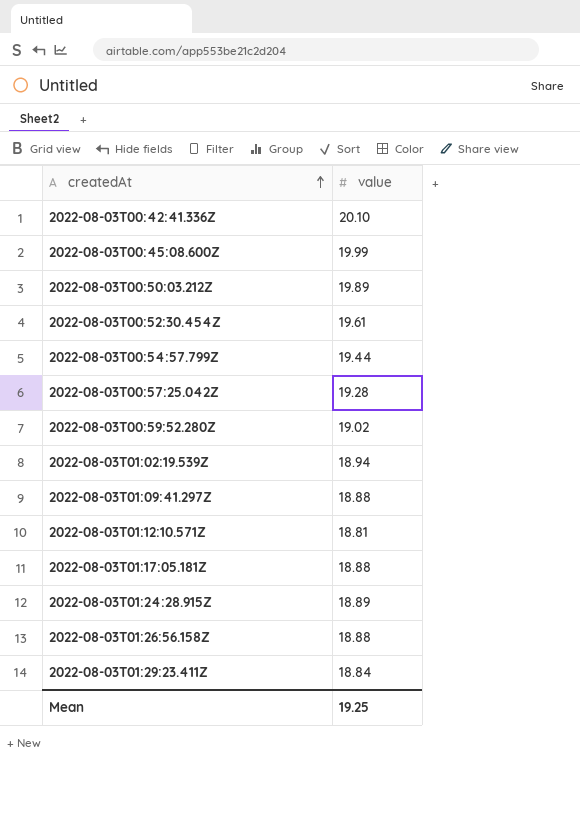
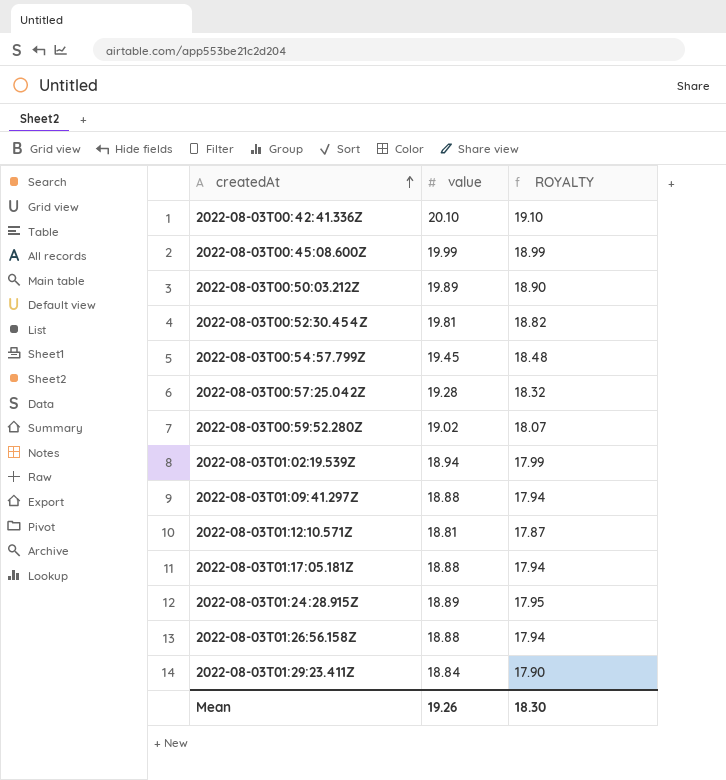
column ROYALTY | formula: none -> [value] * 0.95
2022-08-03T00:52:30.454Z | value: 19.61 -> 19.81
2022-08-03T00:54:57.799Z | value: 19.44 -> 19.45
Mean | value: 19.25 -> 19.26

